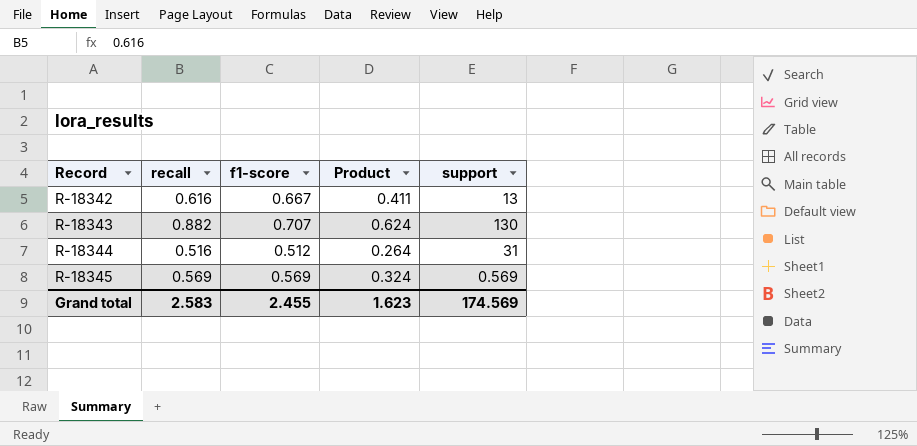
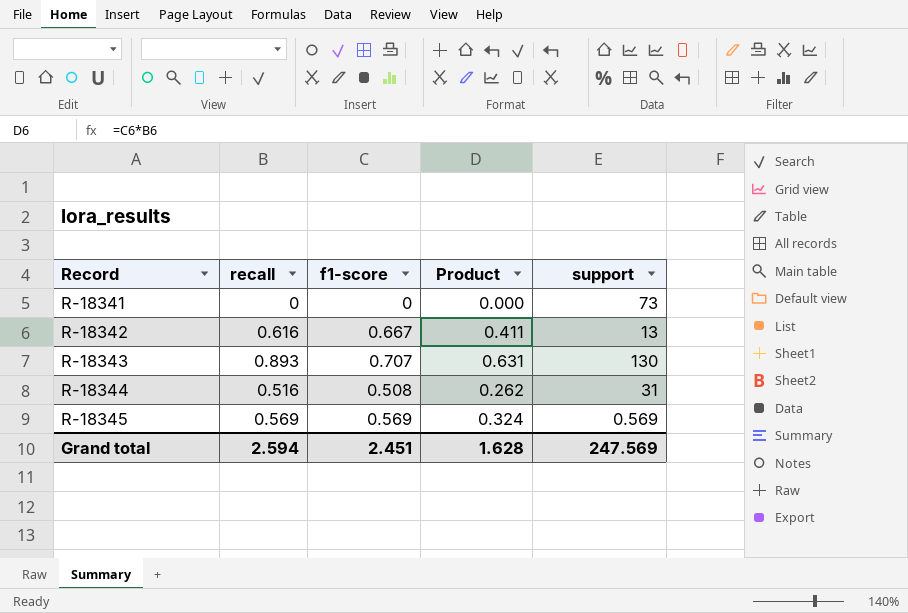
row R-18341: none -> 0 | 0 | 0.000 | 73
R-18343 | recall: 0.882 -> 0.893
R-18343 | Product: 0.624 -> 0.631
R-18344 | f1-score: 0.512 -> 0.508
R-18344 | Product: 0.264 -> 0.262
Grand total | recall: 2.583 -> 2.594
Grand total | f1-score: 2.455 -> 2.451
Grand total | Product: 1.623 -> 1.628
Grand total | support: 174.569 -> 247.569

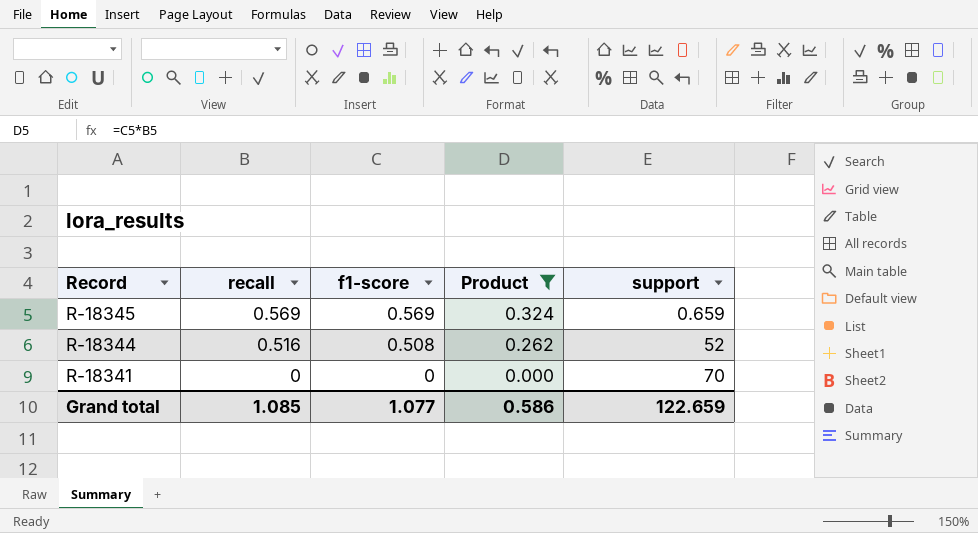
filter: none -> Product <= 0.324
row order: Record ascending -> Record descending
R-18345 | support: 0.569 -> 0.659
R-18344 | support: 31 -> 52
R-18341 | support: 73 -> 70
Grand total | recall: 2.594 -> 1.085
Grand total | f1-score: 2.451 -> 1.077
Grand total | Product: 1.628 -> 0.586
Grand total | support: 247.569 -> 122.659

